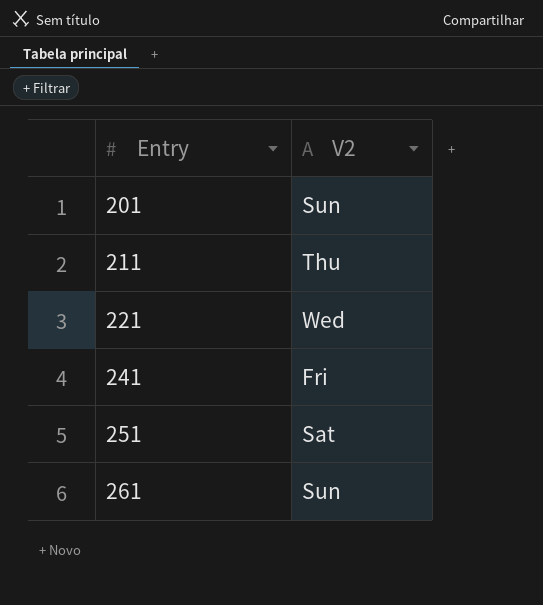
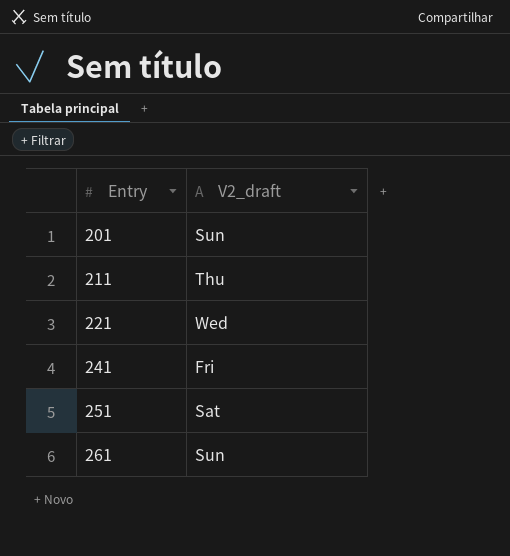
column name: V2 -> V2_draft

